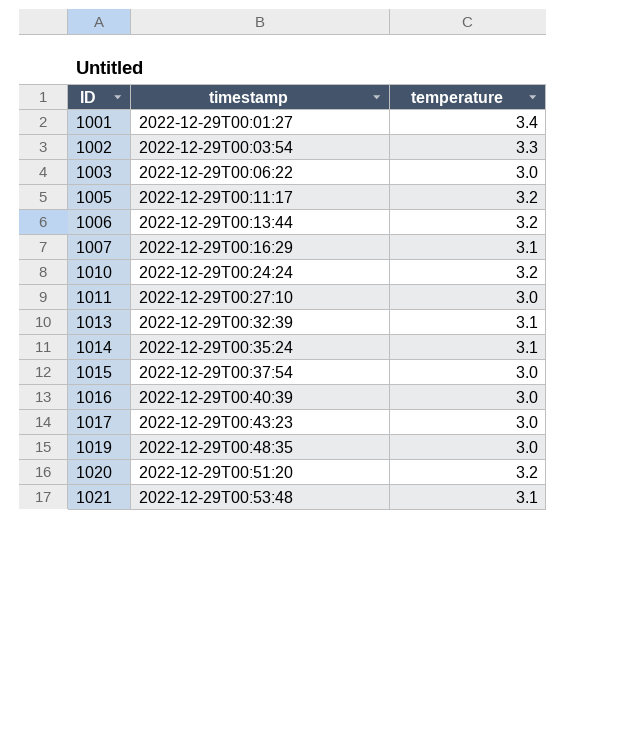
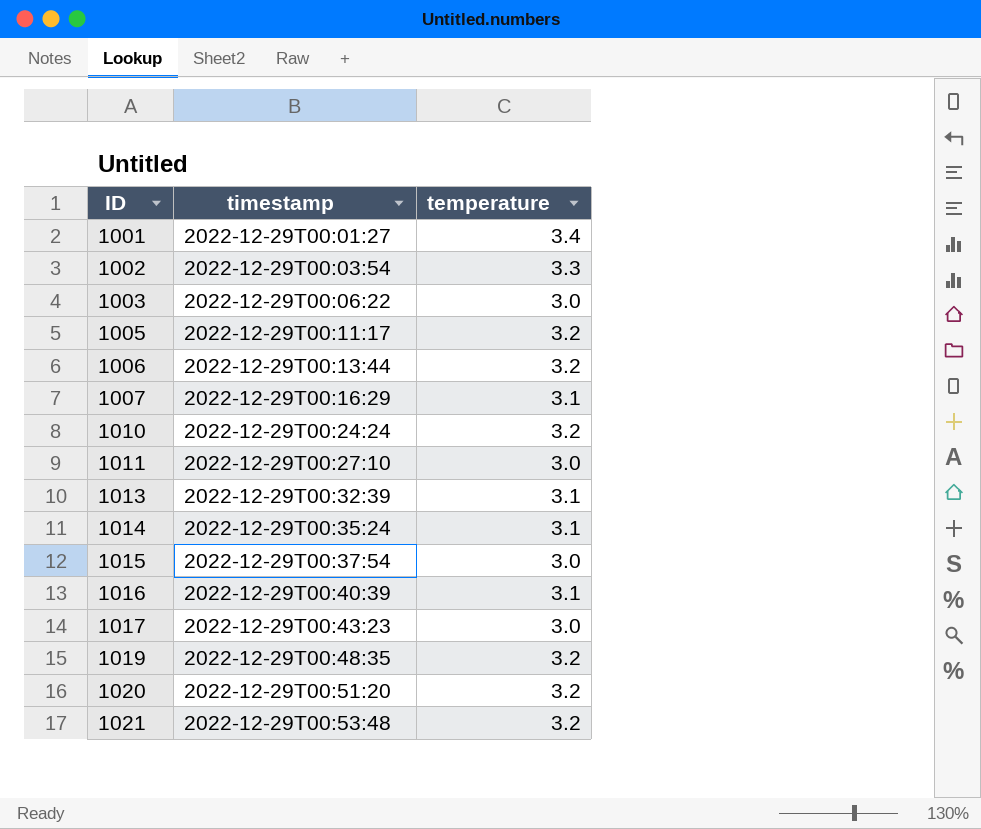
1016 | temperature: 3.0 -> 3.1
1019 | temperature: 3.0 -> 3.2
1021 | temperature: 3.1 -> 3.2

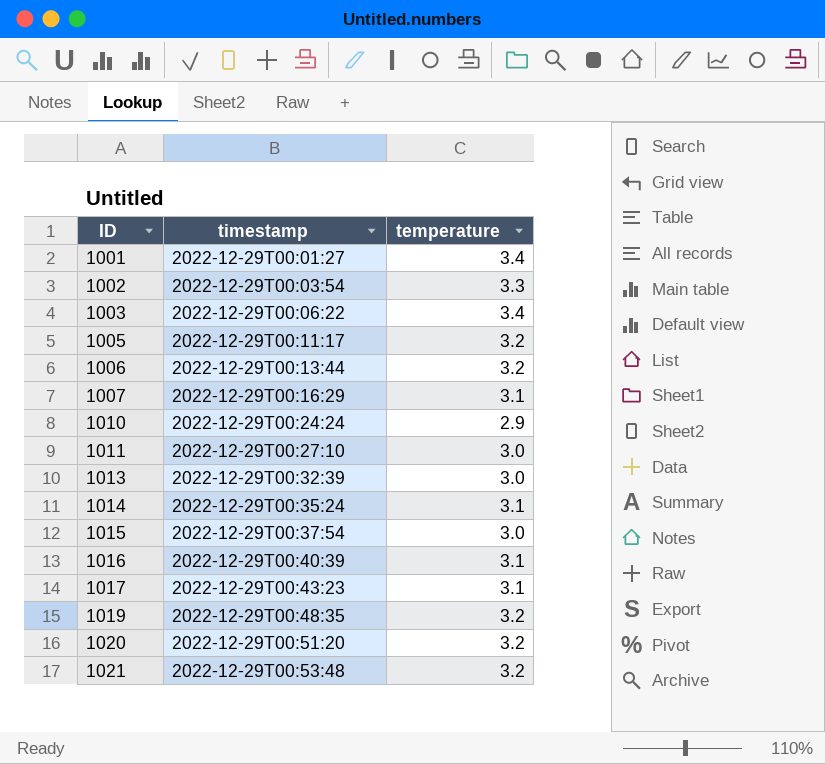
1003 | temperature: 3.0 -> 3.4
1010 | temperature: 3.2 -> 2.9
1013 | temperature: 3.1 -> 3.0
1017 | temperature: 3.0 -> 3.1

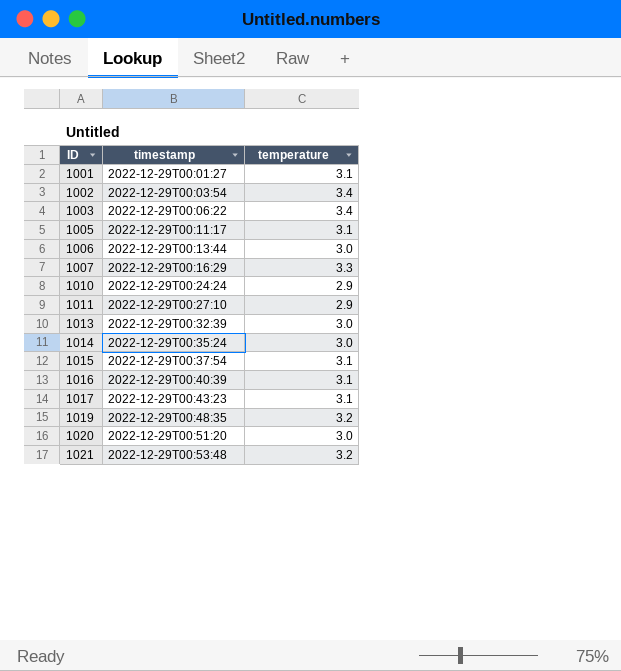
1001 | temperature: 3.4 -> 3.1
1002 | temperature: 3.3 -> 3.4
1005 | temperature: 3.2 -> 3.1
1006 | temperature: 3.2 -> 3.0
1007 | temperature: 3.1 -> 3.3
1011 | temperature: 3.0 -> 2.9
1014 | temperature: 3.1 -> 3.0
1015 | temperature: 3.0 -> 3.1
1020 | temperature: 3.2 -> 3.0

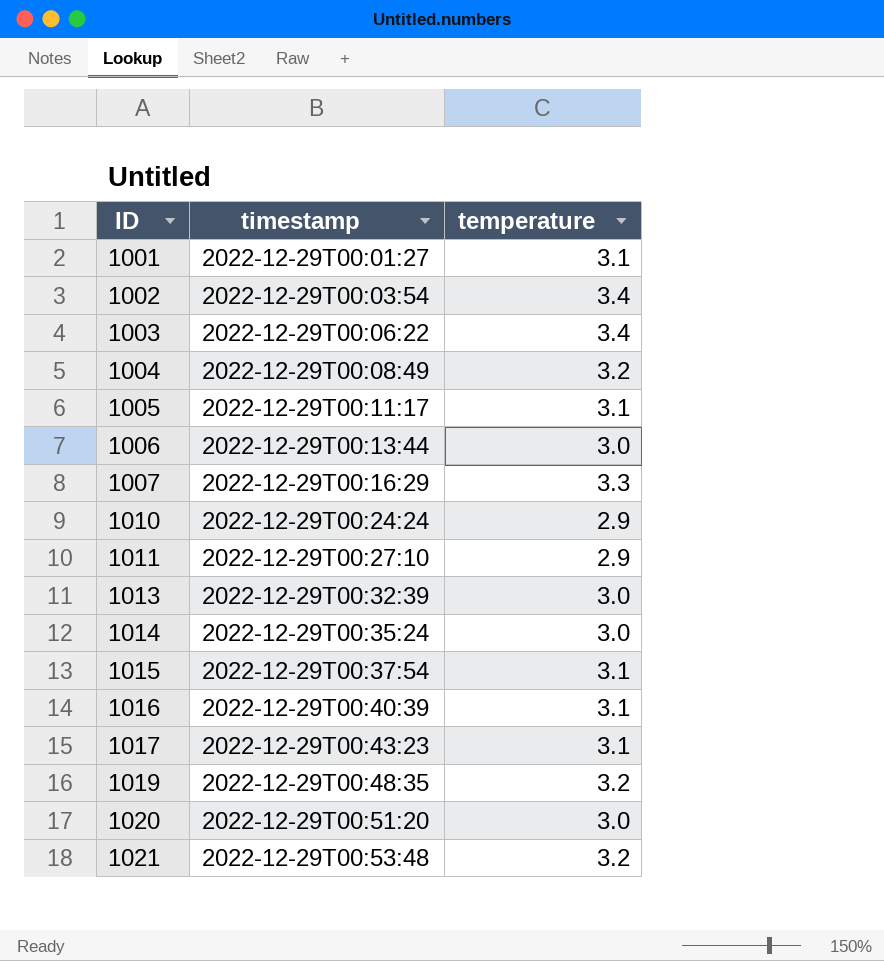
row 1004: none -> 2022-12-29T00:08:49 | 3.2

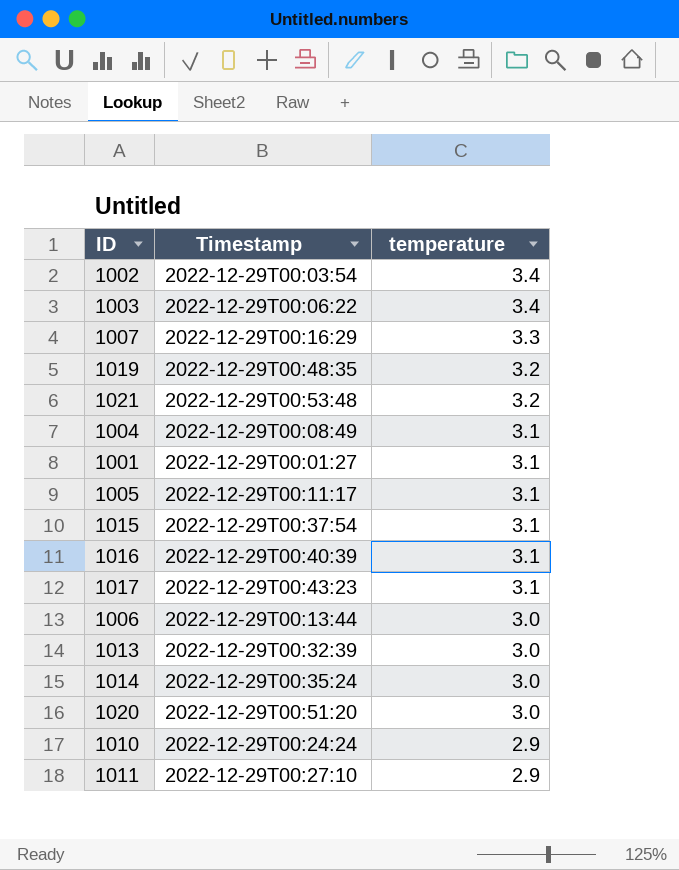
row order: ID ascending -> temperature descending
column name: timestamp -> Timestamp
1004 | temperature: 3.2 -> 3.1

